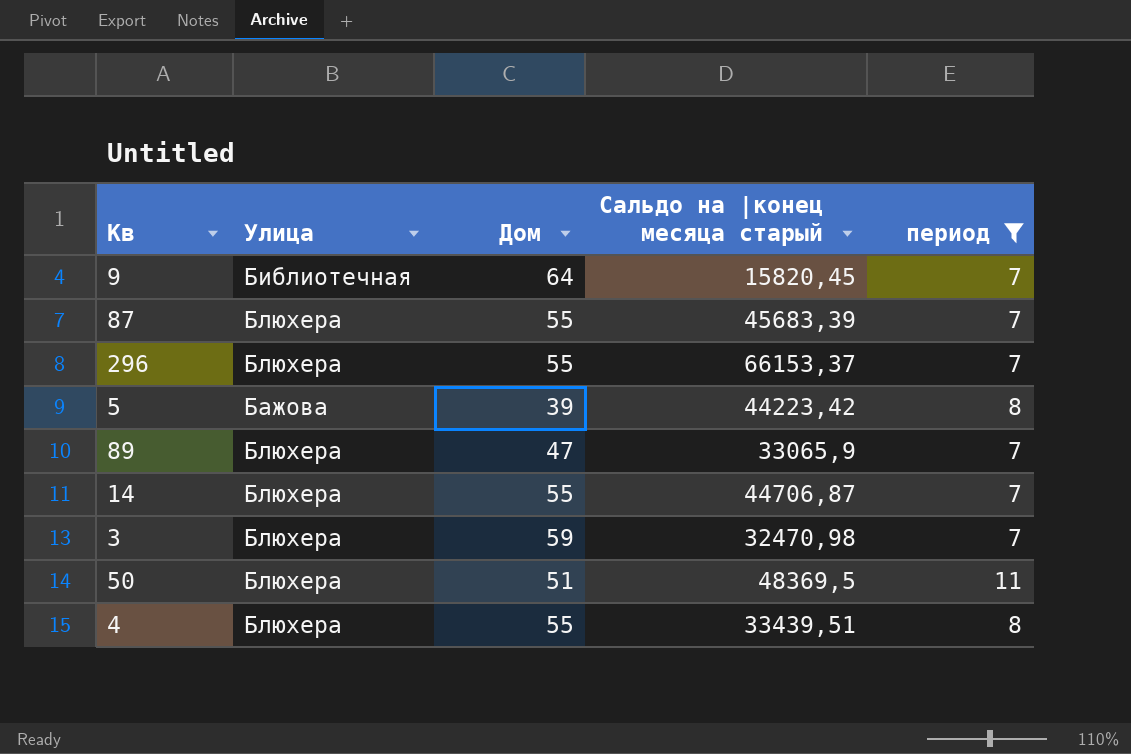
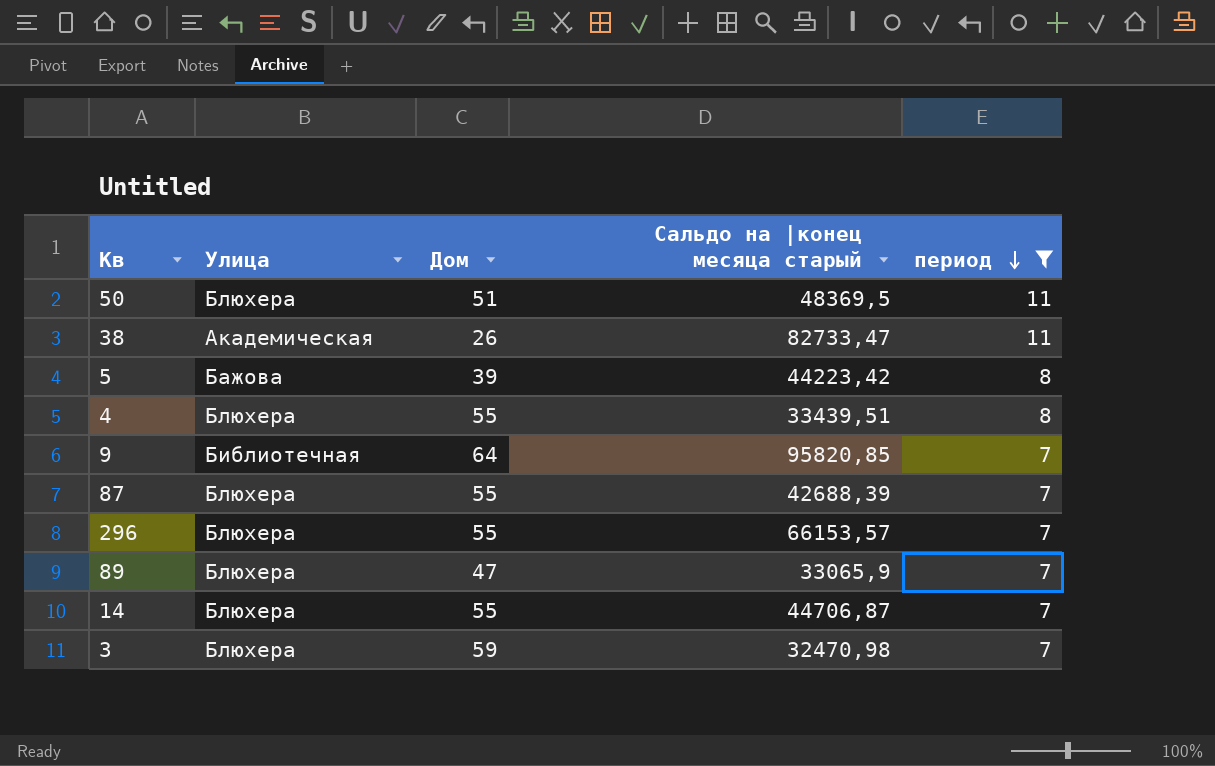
row order: none -> период descending
row 38: none -> Академическая | 26 | 82733,47 | 11
9 | Сальдо на |конец месяца старый: 15820,45 -> 95820,85
87 | Сальдо на |конец месяца старый: 45683,39 -> 42688,39
296 | Сальдо на |конец месяца старый: 66153,37 -> 66153,57

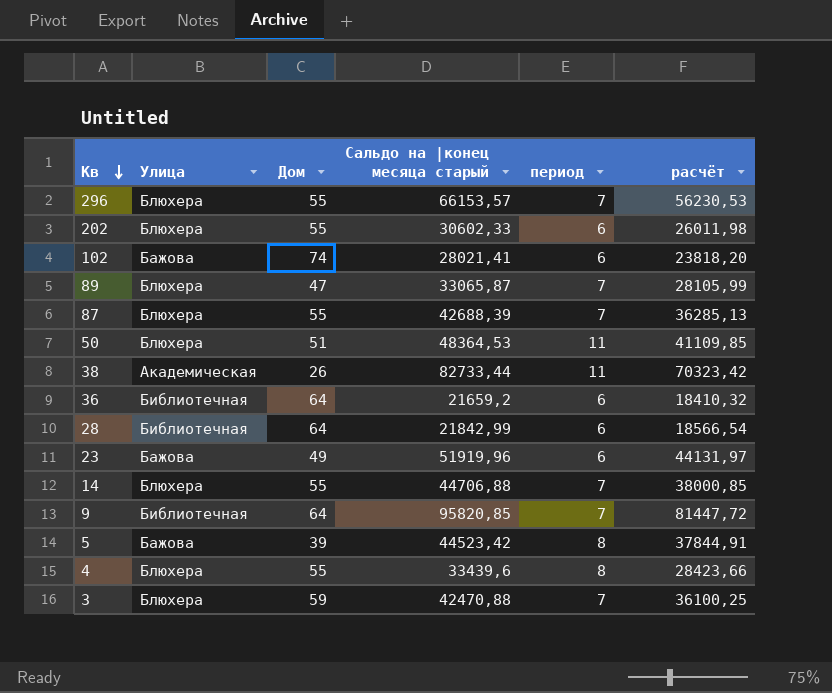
filter: период != 6 -> none
row order: период descending -> Кв descending
column расчёт | formula: none -> [Сальдо на |конец месяца старый] * 0,85
89 | Сальдо на |конец месяца старый: 33065,9 -> 33065,87
50 | Сальдо на |конец месяца старый: 48369,5 -> 48364,53
38 | Сальдо на |конец месяца старый: 82733,47 -> 82733,44
14 | Сальдо на |конец месяца старый: 44706,87 -> 44706,88
5 | Сальдо на |конец месяца старый: 44223,42 -> 44523,42
4 | Сальдо на |конец месяца старый: 33439,51 -> 33439,6
3 | Сальдо на |конец месяца старый: 32470,98 -> 42470,88

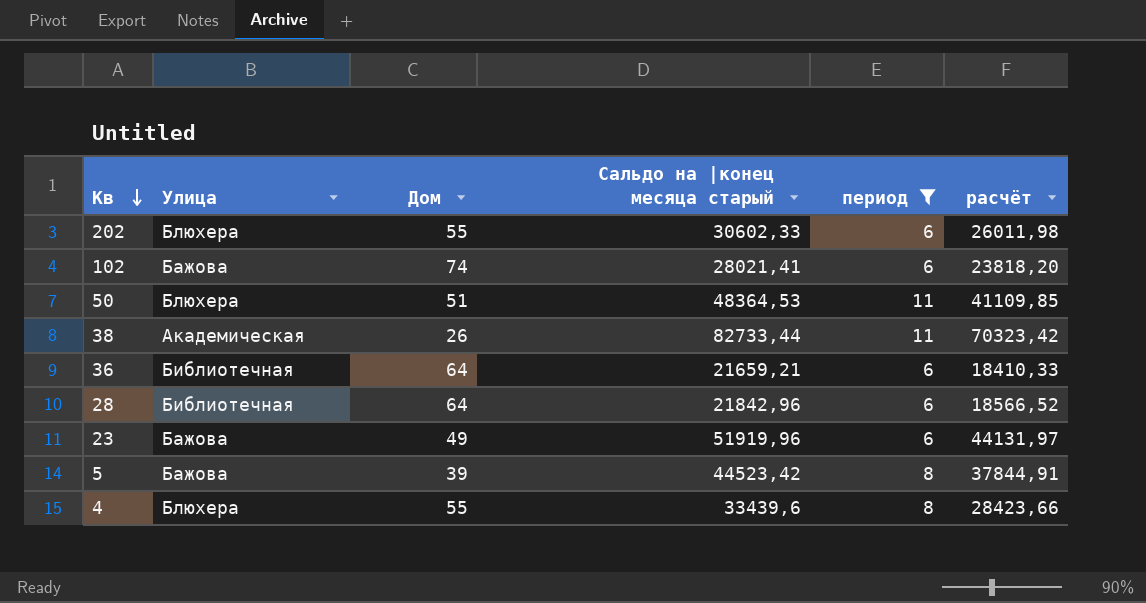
filter: none -> период != 7
36 | Сальдо на |конец месяца старый: 21659,2 -> 21659,21
36 | расчёт: 18410,32 -> 18410,33
28 | Сальдо на |конец месяца старый: 21842,99 -> 21842,96
28 | расчёт: 18566,54 -> 18566,52

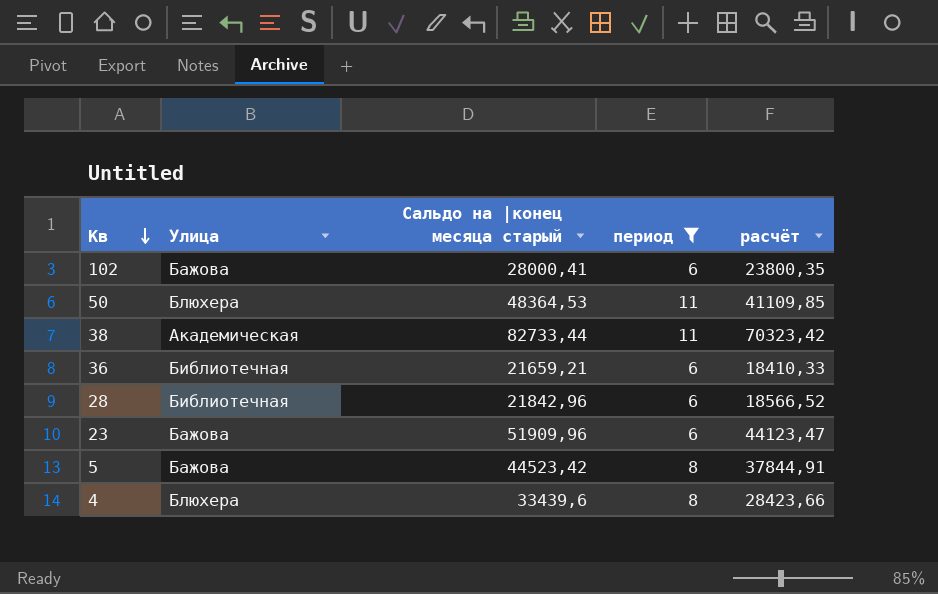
column Дом | position: 3 -> none
row 202: Блюхера | 55 | 30602,33 | 6 | 26011,98 -> none
102 | Сальдо на |конец месяца старый: 28021,41 -> 28000,41
102 | расчёт: 23818,20 -> 23800,35
23 | Сальдо на |конец месяца старый: 51919,96 -> 51909,96
23 | расчёт: 44131,97 -> 44123,47

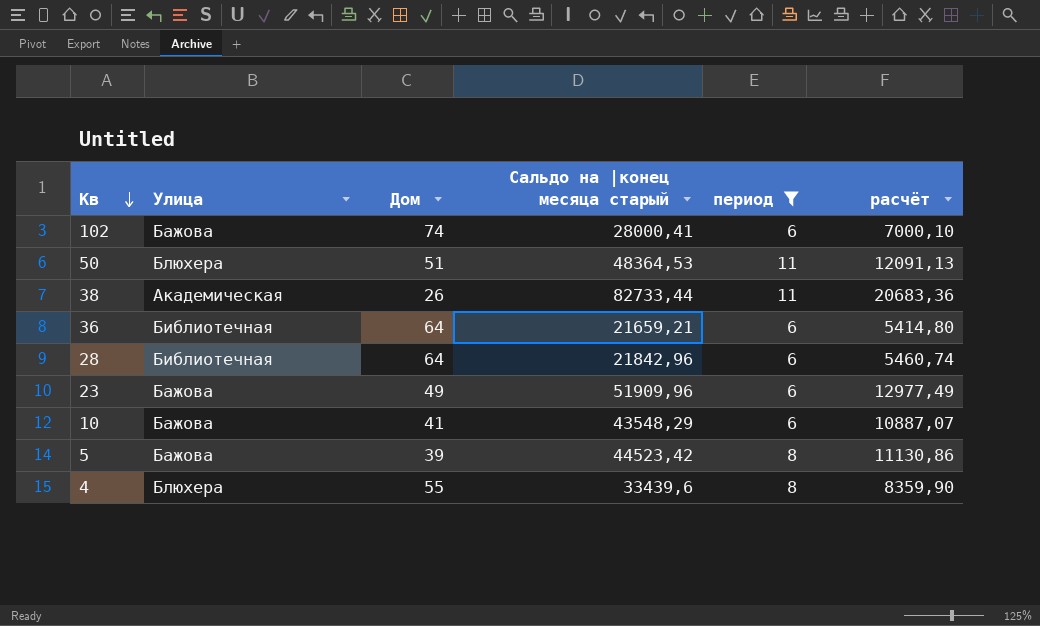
column Дом | position: none -> 3
column расчёт | formula: [Сальдо на |конец месяца старый] * 0,85 -> [Сальдо на |конец месяца старый] * 0,25
row 10: none -> Бажова | 41 | 43548,29 | 6 | 10887,07

